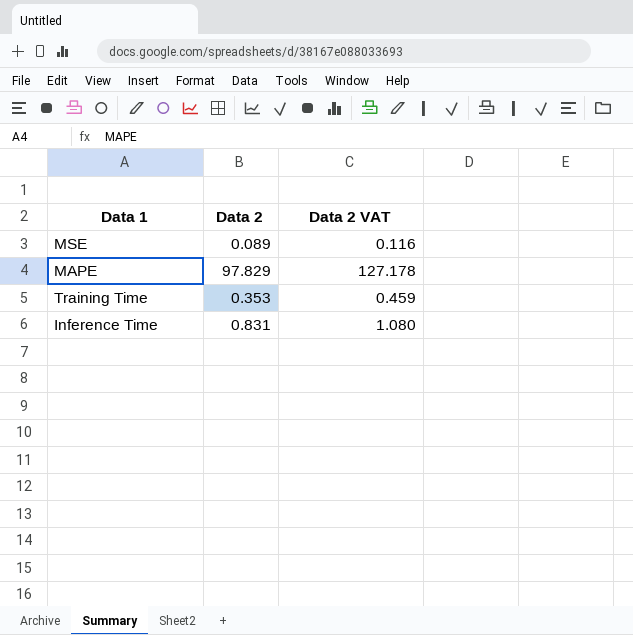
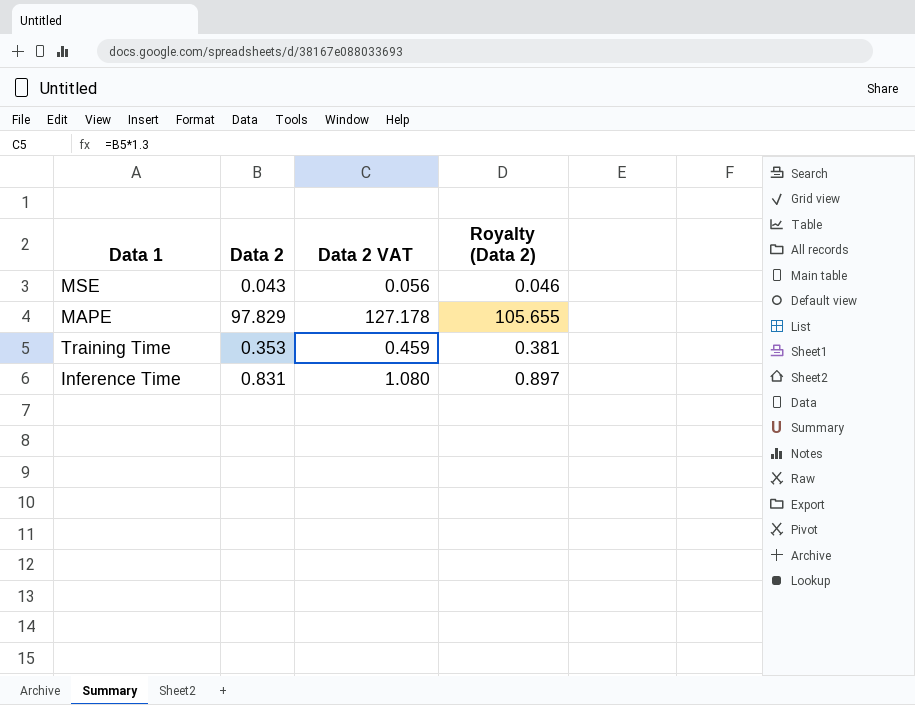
column Royalty (Data 2) | formula: none -> [Data 2] * 1.08
MSE | Data 2: 0.089 -> 0.043
MSE | Data 2 VAT: 0.116 -> 0.056

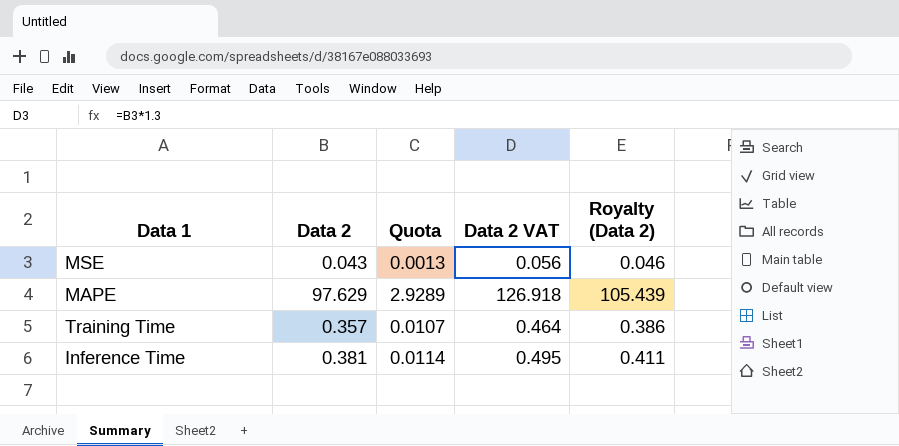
column Quota | formula: none -> [Data 2] * 0.03
MAPE | Data 2: 97.829 -> 97.629
MAPE | Data 2 VAT: 127.178 -> 126.918
MAPE | Royalty (Data 2): 105.655 -> 105.439
Training Time | Data 2: 0.353 -> 0.357
Training Time | Data 2 VAT: 0.459 -> 0.464
Training Time | Royalty (Data 2): 0.381 -> 0.386
Inference Time | Data 2: 0.831 -> 0.381
Inference Time | Data 2 VAT: 1.080 -> 0.495
Inference Time | Royalty (Data 2): 0.897 -> 0.411

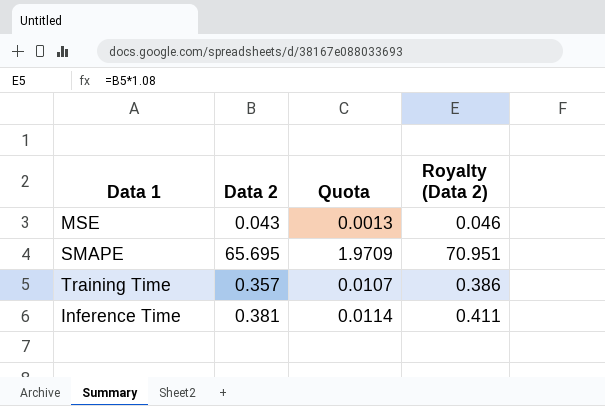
column Data 2 VAT | formula: [Data 2] * 1.3 -> none
row MAPE: 97.629 | 2.9289 | 126.918 | 105.439 -> none
row SMAPE: none -> 65.695 | 1.9709 | 70.951

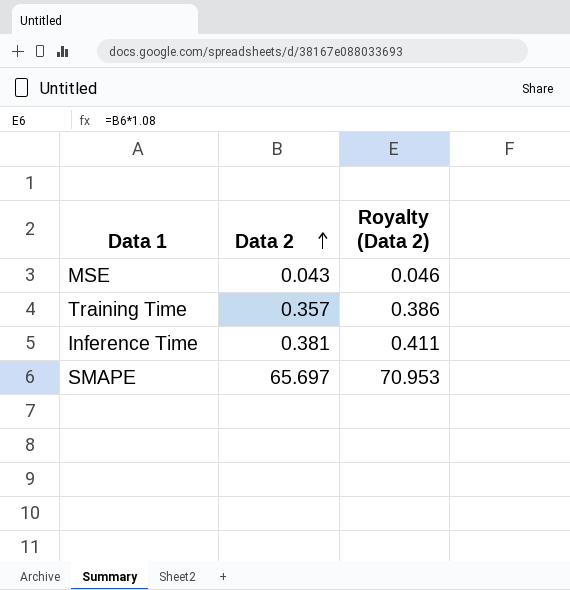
row order: none -> Data 2 ascending
column Quota | formula: [Data 2] * 0.03 -> none
SMAPE | Data 2: 65.695 -> 65.697
SMAPE | Royalty (Data 2): 70.951 -> 70.953

